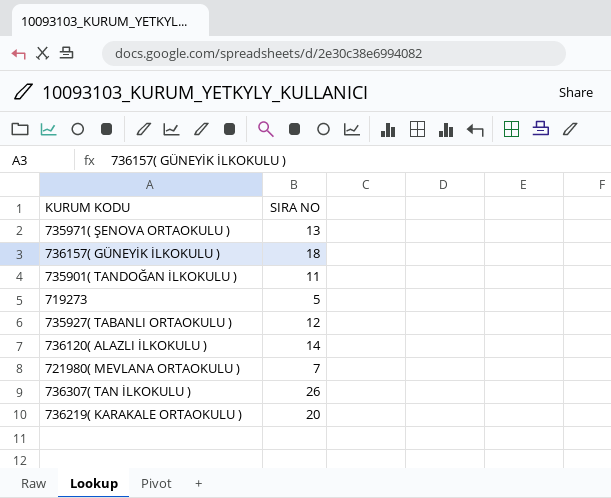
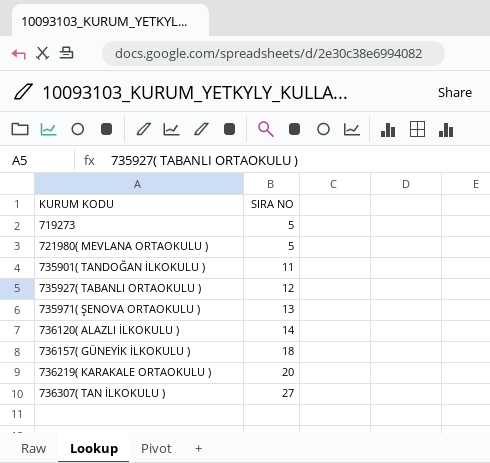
row order: none -> KURUM KODU ascending
721980( MEVLANA ORTAOKULU ) | SIRA NO: 7 -> 5
736307( TAN İLKOKULU ) | SIRA NO: 26 -> 27

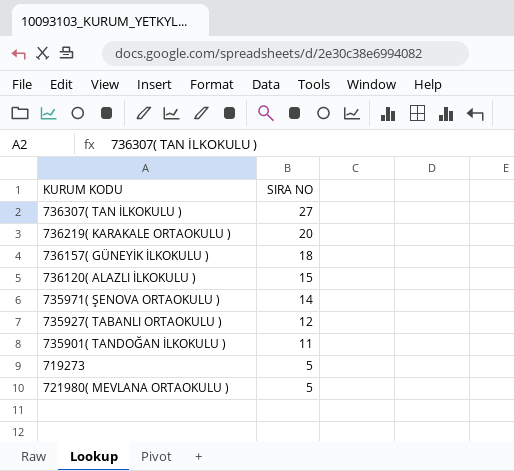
row order: KURUM KODU ascending -> SIRA NO descending
736120( ALAZLI İLKOKULU ) | SIRA NO: 14 -> 15
735971( ŞENOVA ORTAOKULU ) | SIRA NO: 13 -> 14

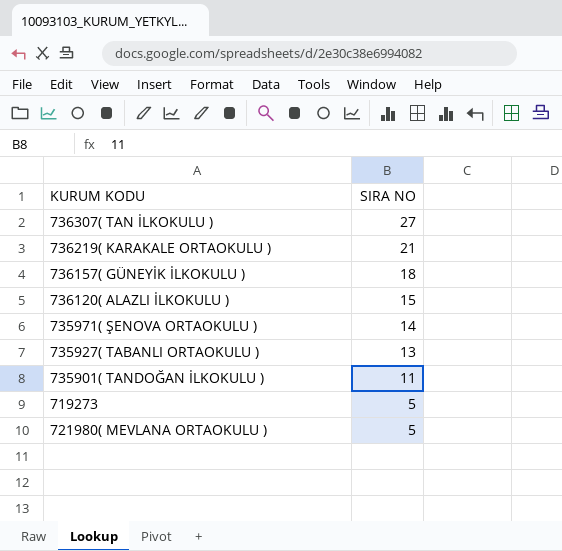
736219( KARAKALE ORTAOKULU ) | SIRA NO: 20 -> 21
735927( TABANLI ORTAOKULU ) | SIRA NO: 12 -> 13

